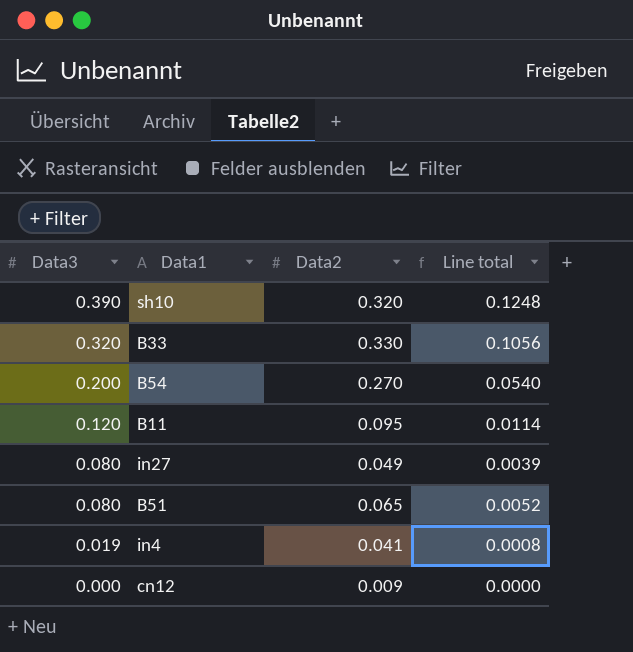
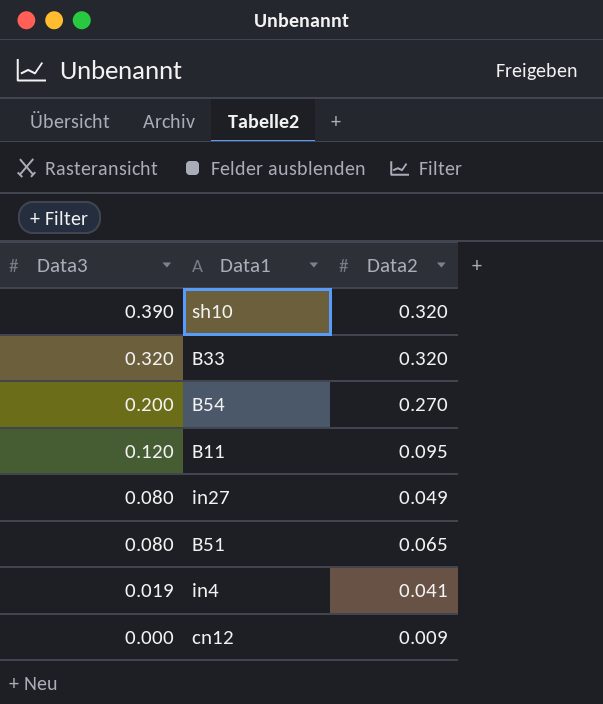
column Line total | formula: [Data3] * [Data2] -> none
B33 | Data2: 0.330 -> 0.320

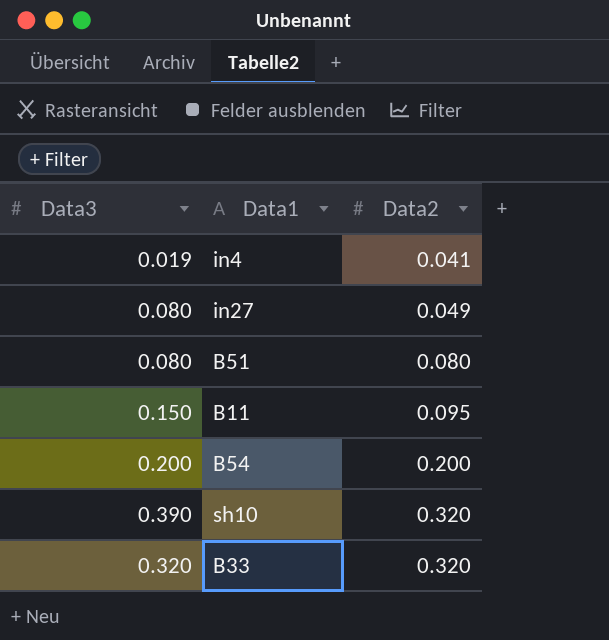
row order: Data3 descending -> Data2 ascending
row cn12: 0.000 | 0.009 -> none
B51 | Data2: 0.065 -> 0.080
B11 | Data3: 0.120 -> 0.150
B54 | Data2: 0.270 -> 0.200

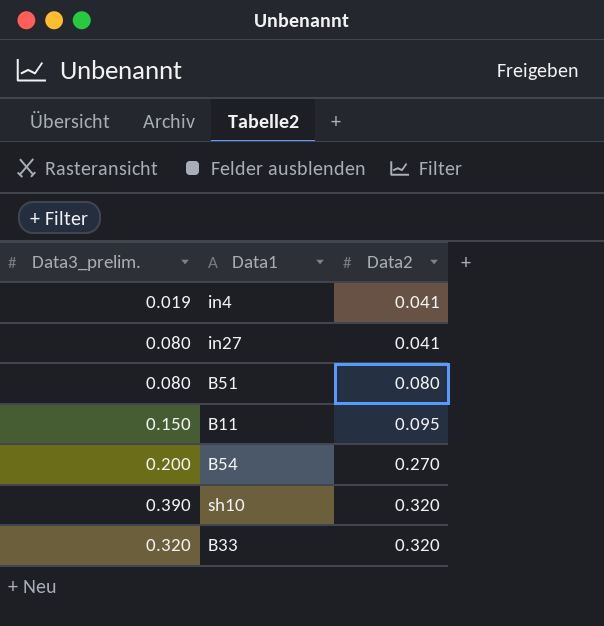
column name: Data3 -> Data3_prelim.
in27 | Data2: 0.049 -> 0.041
B54 | Data2: 0.200 -> 0.270

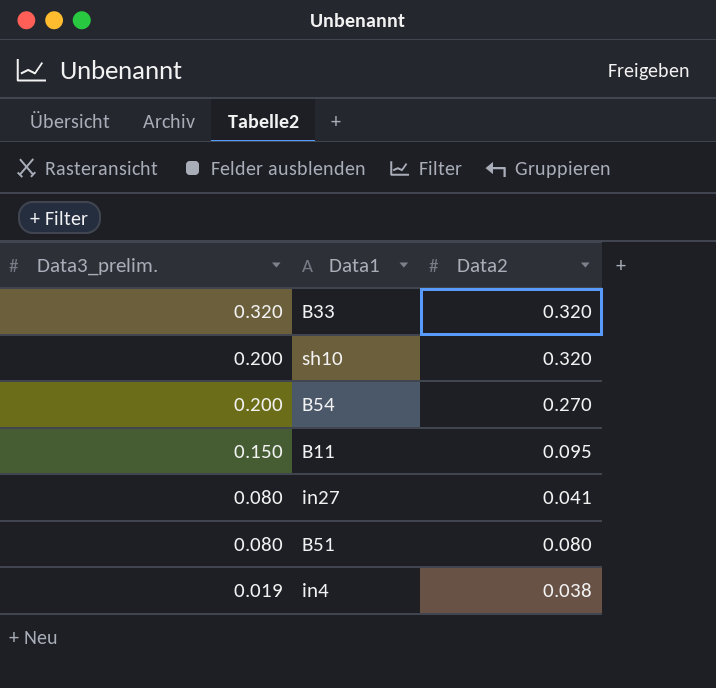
row order: Data2 ascending -> Data3_prelim. descending
sh10 | Data3_prelim.: 0.390 -> 0.200
in4 | Data2: 0.041 -> 0.038

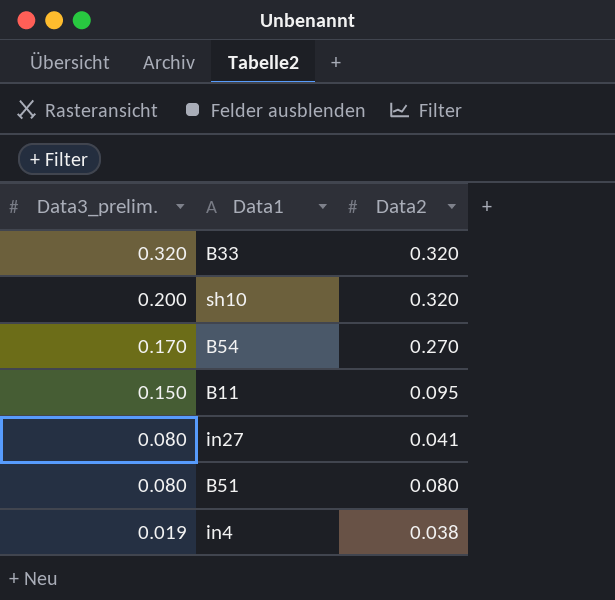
B54 | Data3_prelim.: 0.200 -> 0.170

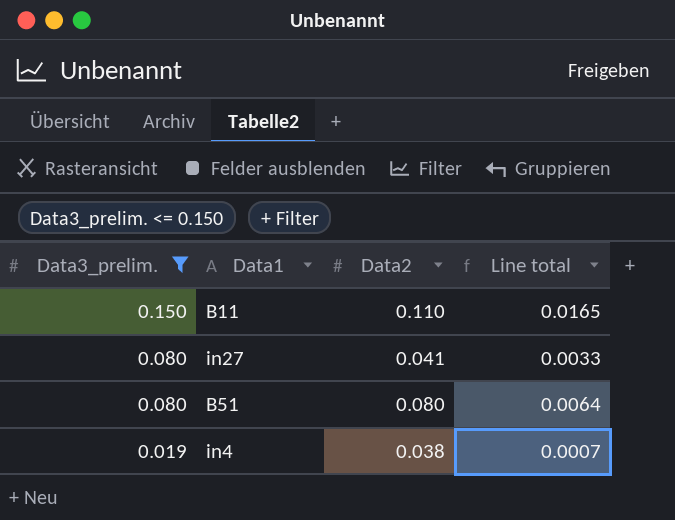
filter: none -> Data3_prelim. <= 0.150
column Line total | formula: none -> [Data3_prelim.] * [Data2]
B11 | Data2: 0.095 -> 0.110

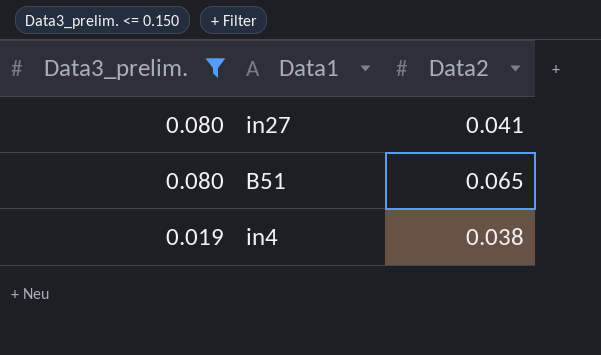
column Line total | formula: [Data3_prelim.] * [Data2] -> none
row B11: 0.150 | 0.110 | 0.0165 -> none
B51 | Data2: 0.080 -> 0.065

